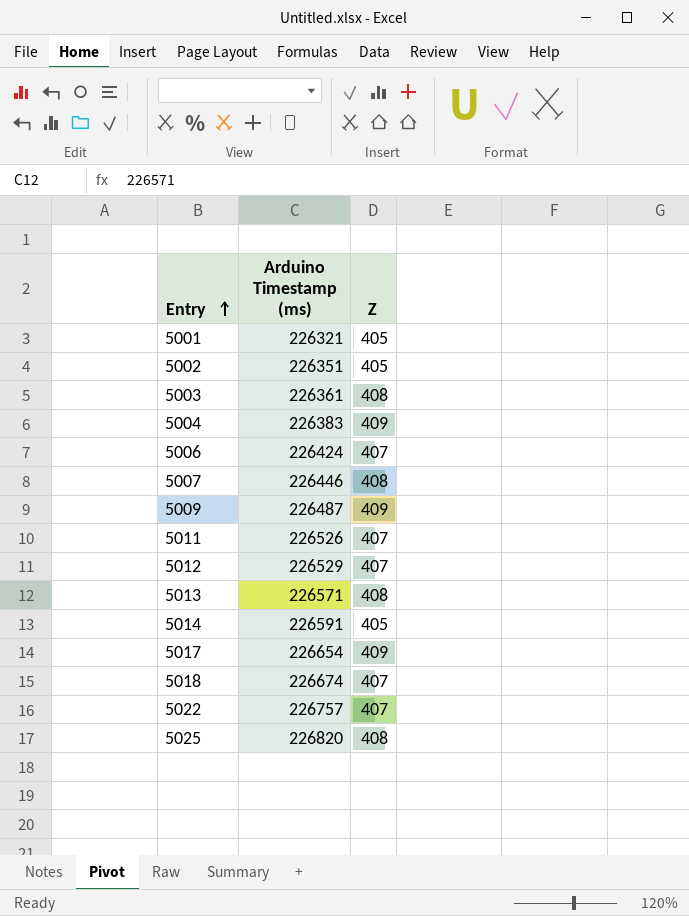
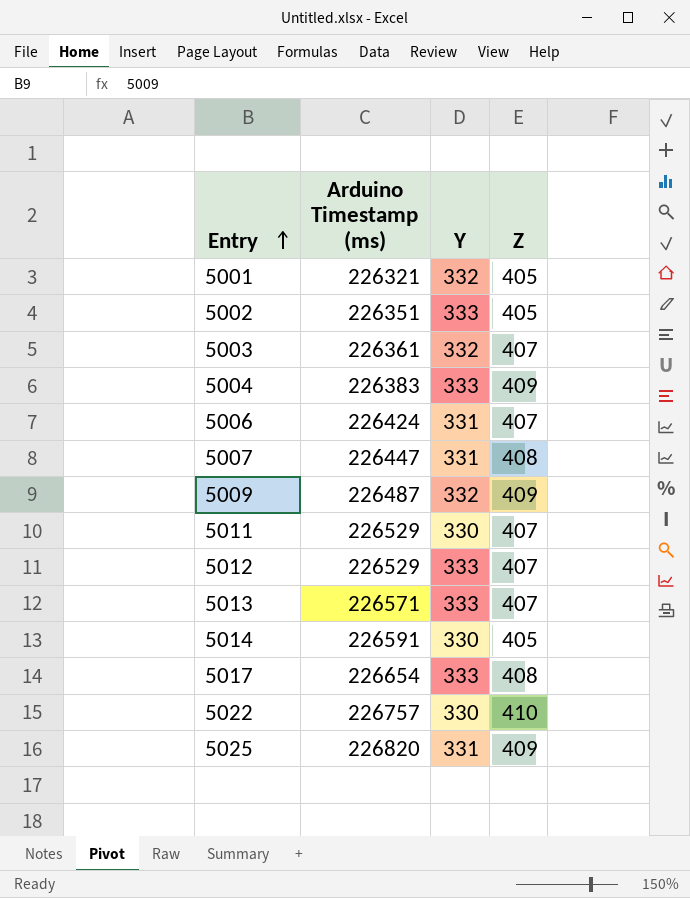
column Y | position: none -> 3
row 5018: 226674 | 407 -> none
5003 | Z: 408 -> 407
5007 | Arduino Timestamp (ms): 226446 -> 226447
5011 | Arduino Timestamp (ms): 226526 -> 226529
5013 | Z: 408 -> 407
5017 | Z: 409 -> 408
5022 | Z: 407 -> 410
5025 | Z: 408 -> 409

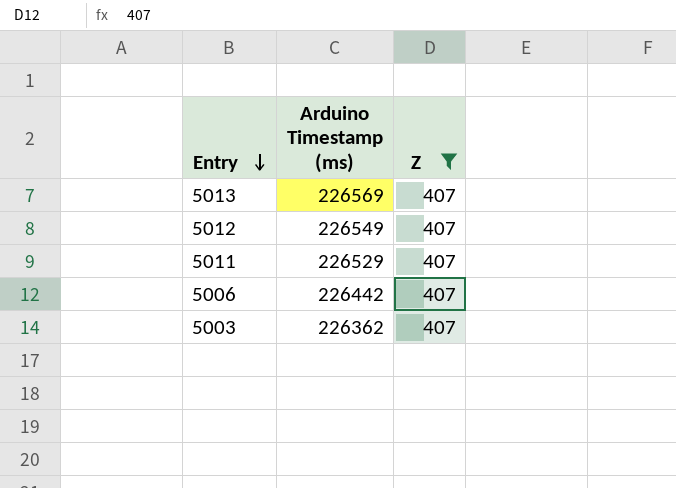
filter: none -> Z = 407
row order: Entry ascending -> Entry descending
column Y | position: 3 -> none
5013 | Arduino Timestamp (ms): 226571 -> 226569
5012 | Arduino Timestamp (ms): 226529 -> 226549
5006 | Arduino Timestamp (ms): 226424 -> 226442
5003 | Arduino Timestamp (ms): 226361 -> 226362

